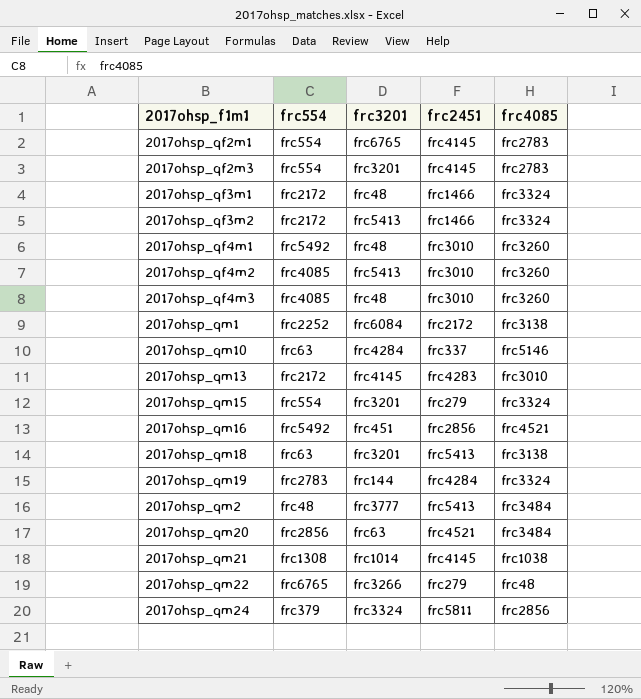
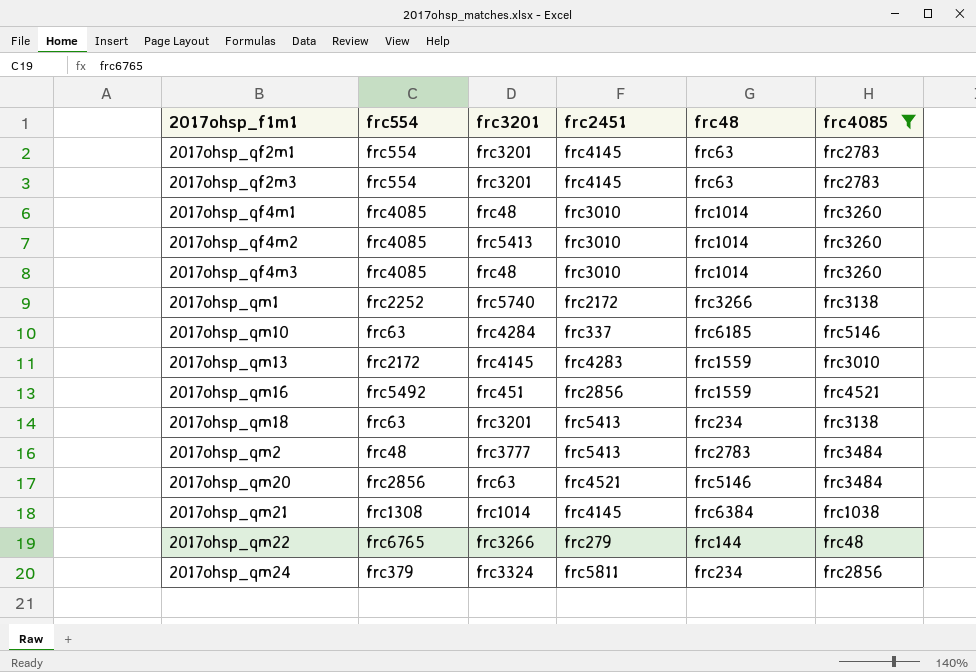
filter: none -> frc4085 != frc3324
column frc48 | position: none -> 5
2017ohsp_qf2m1 | frc3201: frc6765 -> frc3201
2017ohsp_qf4m1 | frc554: frc5492 -> frc4085
2017ohsp_qm1 | frc3201: frc6084 -> frc5740

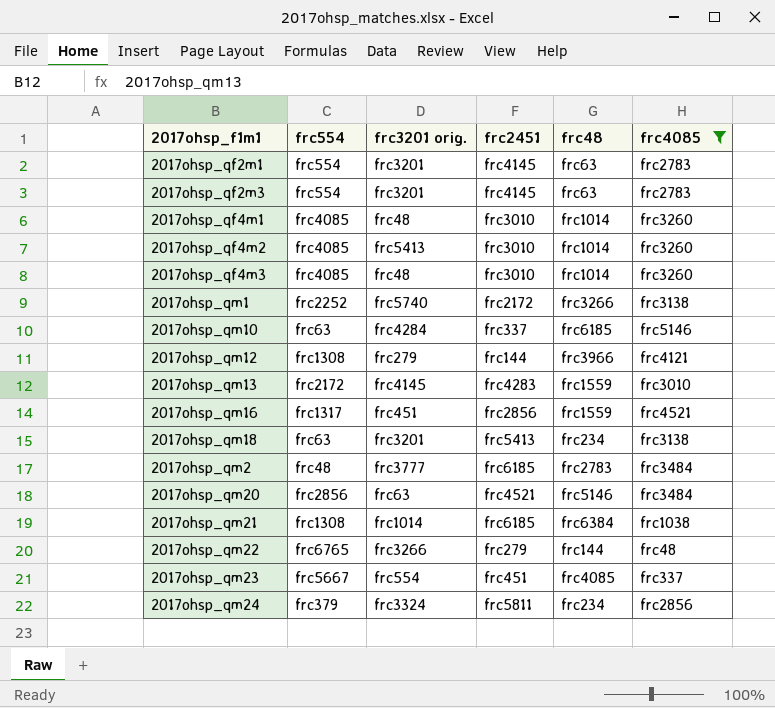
column name: frc3201 -> frc3201 orig.
row 2017ohsp_qm12: none -> frc1308 | frc279 | frc144 | frc3966 | frc4121
2017ohsp_qm16 | frc554: frc5492 -> frc1317
2017ohsp_qm2 | frc2451: frc5413 -> frc6185
2017ohsp_qm21 | frc2451: frc4145 -> frc6185
row 2017ohsp_qm23: none -> frc5667 | frc554 | frc451 | frc4085 | frc337

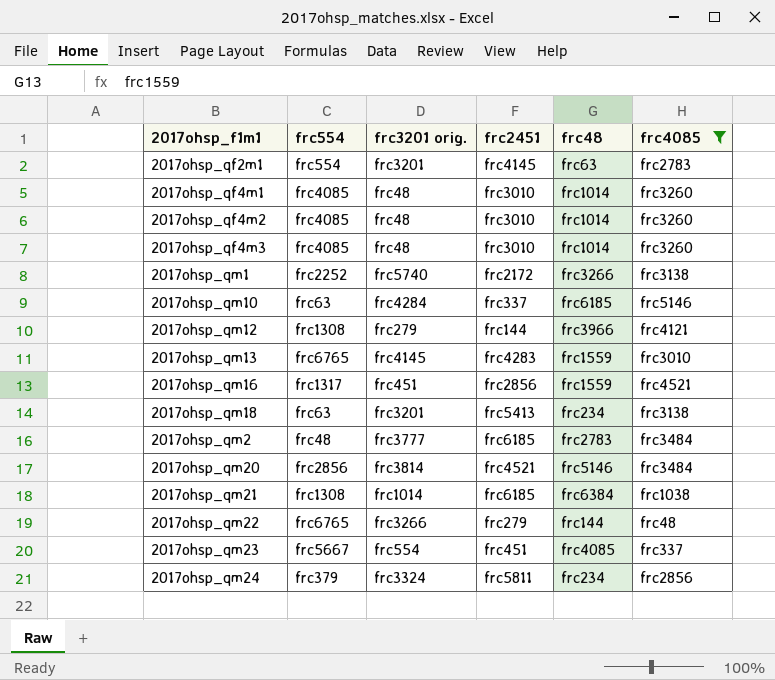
row 2017ohsp_qf2m3: frc554 | frc3201 | frc4145 | frc63 | frc2783 -> none
2017ohsp_qf4m2 | frc3201 orig.: frc5413 -> frc48
2017ohsp_qm13 | frc554: frc2172 -> frc6765
2017ohsp_qm20 | frc3201 orig.: frc63 -> frc3814

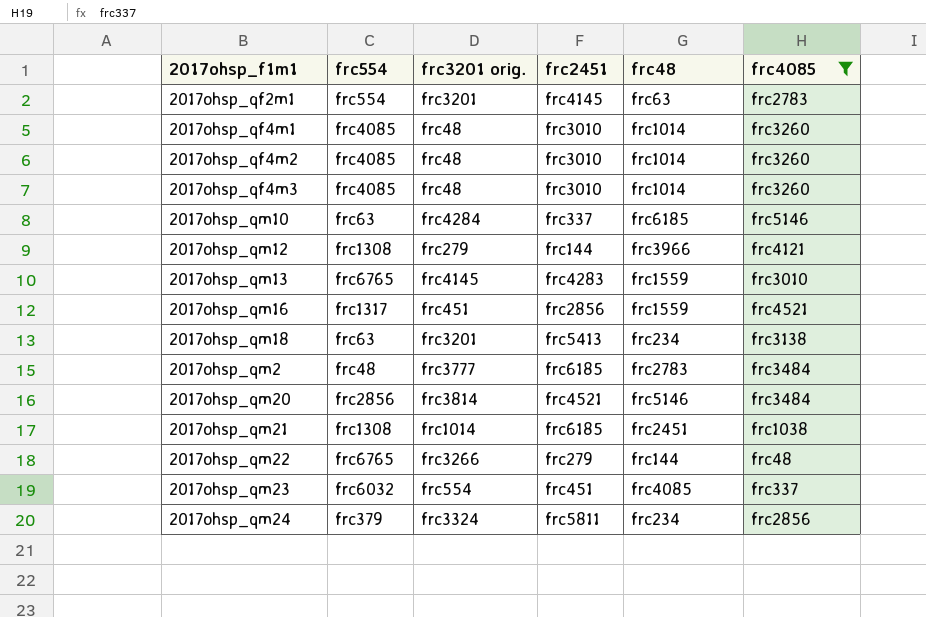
row 2017ohsp_qm1: frc2252 | frc5740 | frc2172 | frc3266 | frc3138 -> none
2017ohsp_qm21 | frc48: frc6384 -> frc2451
2017ohsp_qm23 | frc554: frc5667 -> frc6032

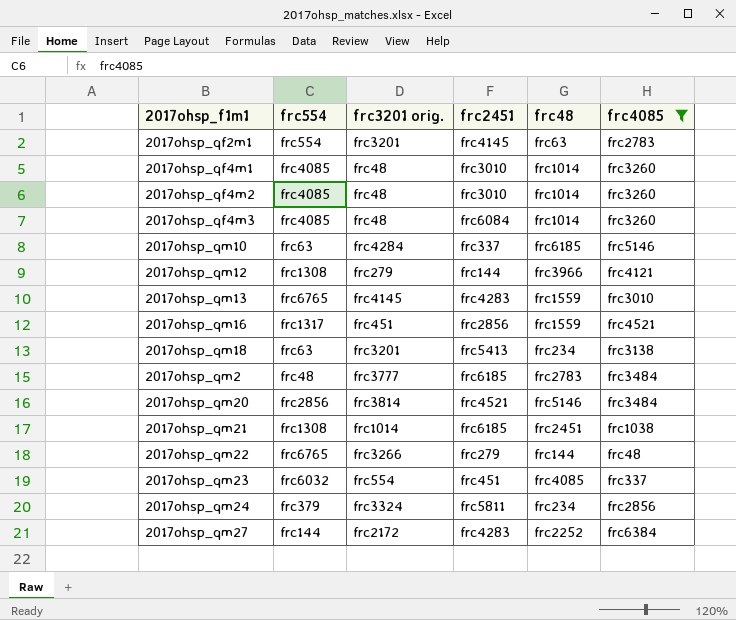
2017ohsp_qf4m3 | frc2451: frc3010 -> frc6084
row 2017ohsp_qm27: none -> frc144 | frc2172 | frc4283 | frc2252 | frc6384

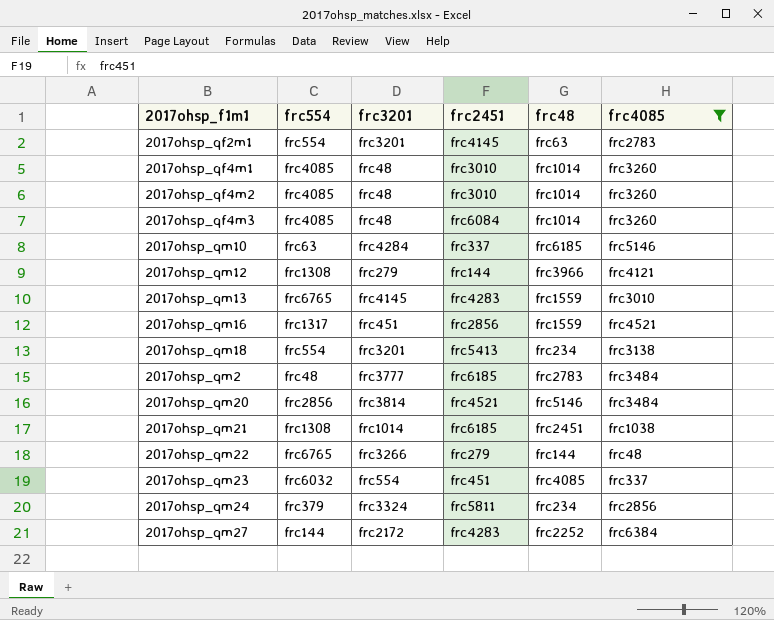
column name: frc3201 orig. -> frc3201
2017ohsp_qm18 | frc554: frc63 -> frc554

